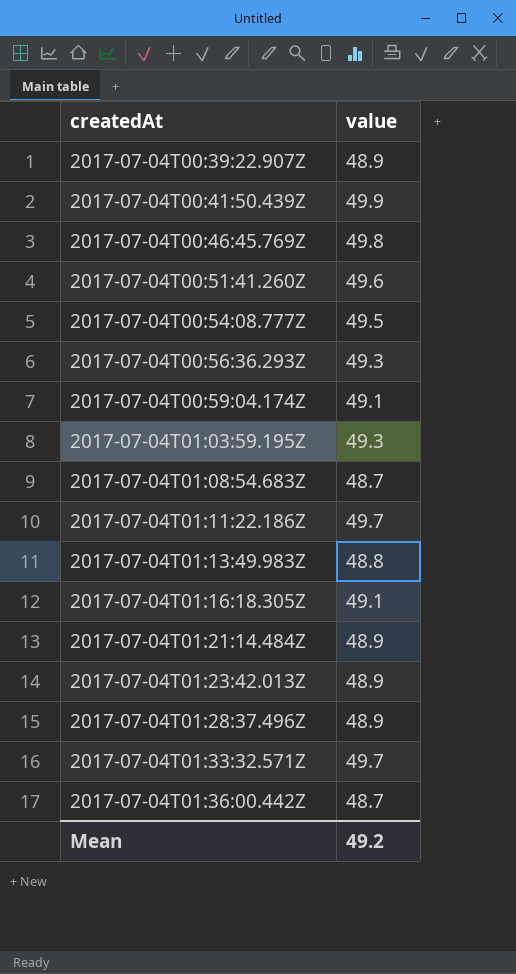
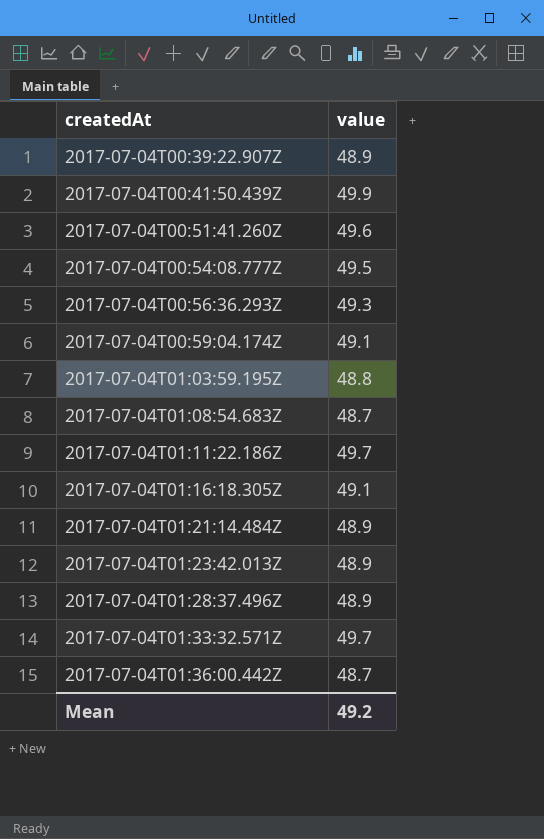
row 2017-07-04T00:46:45.769Z: 49.8 -> none
row 2017-07-04T01:13:49.983Z: 48.8 -> none
2017-07-04T01:03:59.195Z | value: 49.3 -> 48.8

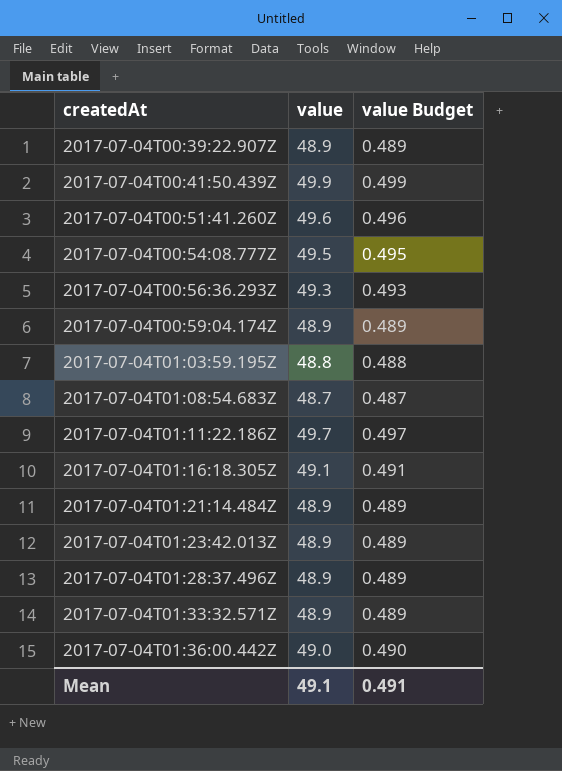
column value Budget | formula: none -> [value] * 0.01
2017-07-04T00:59:04.174Z | value: 49.1 -> 48.9
2017-07-04T01:33:32.571Z | value: 49.7 -> 48.9
2017-07-04T01:36:00.442Z | value: 48.7 -> 49.0
Mean | value: 49.2 -> 49.1

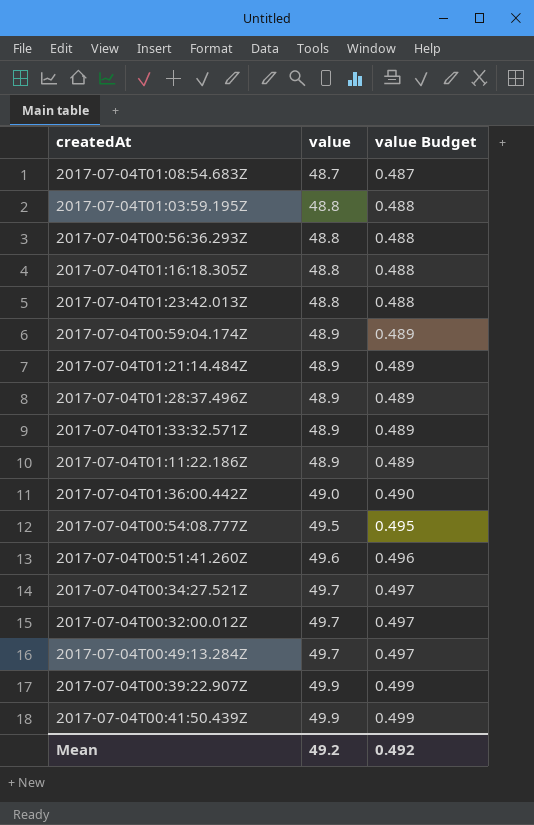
row order: createdAt ascending -> value ascending
2017-07-04T00:56:36.293Z | value: 49.3 -> 48.8
2017-07-04T00:56:36.293Z | value Budget: 0.493 -> 0.488
2017-07-04T01:16:18.305Z | value: 49.1 -> 48.8
2017-07-04T01:16:18.305Z | value Budget: 0.491 -> 0.488
2017-07-04T01:23:42.013Z | value: 48.9 -> 48.8
2017-07-04T01:23:42.013Z | value Budget: 0.489 -> 0.488
2017-07-04T01:11:22.186Z | value: 49.7 -> 48.9
2017-07-04T01:11:22.186Z | value Budget: 0.497 -> 0.489
row 2017-07-04T00:34:27.521Z: none -> 49.7 | 0.497
row 2017-07-04T00:32:00.012Z: none -> 49.7 | 0.497
row 2017-07-04T00:49:13.284Z: none -> 49.7 | 0.497
2017-07-04T00:39:22.907Z | value: 48.9 -> 49.9
2017-07-04T00:39:22.907Z | value Budget: 0.489 -> 0.499
Mean | value: 49.1 -> 49.2
Mean | value Budget: 0.491 -> 0.492

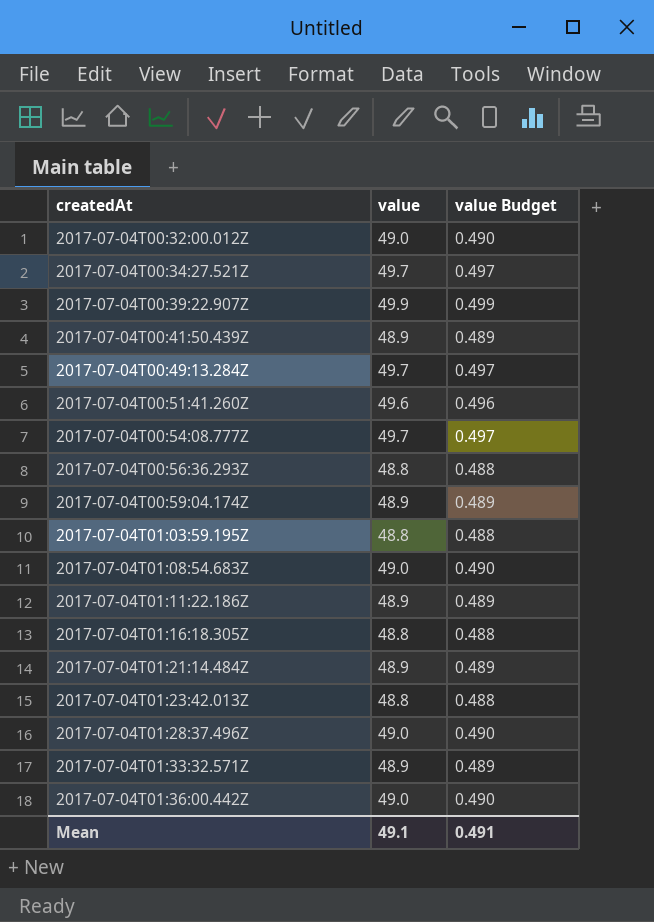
row order: value ascending -> createdAt ascending
2017-07-04T00:32:00.012Z | value: 49.7 -> 49.0
2017-07-04T00:32:00.012Z | value Budget: 0.497 -> 0.490
2017-07-04T00:41:50.439Z | value: 49.9 -> 48.9
2017-07-04T00:41:50.439Z | value Budget: 0.499 -> 0.489
2017-07-04T00:54:08.777Z | value: 49.5 -> 49.7
2017-07-04T00:54:08.777Z | value Budget: 0.495 -> 0.497
2017-07-04T01:08:54.683Z | value: 48.7 -> 49.0
2017-07-04T01:08:54.683Z | value Budget: 0.487 -> 0.490
2017-07-04T01:28:37.496Z | value: 48.9 -> 49.0
2017-07-04T01:28:37.496Z | value Budget: 0.489 -> 0.490
Mean | value: 49.2 -> 49.1
Mean | value Budget: 0.492 -> 0.491

